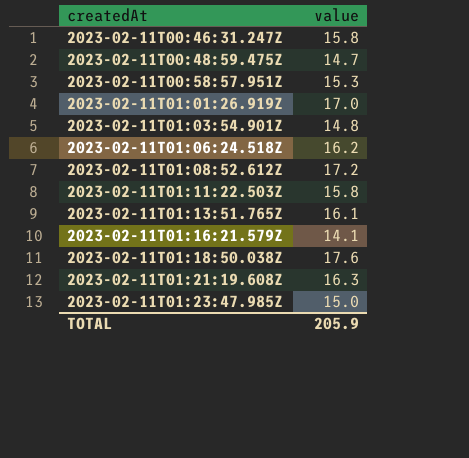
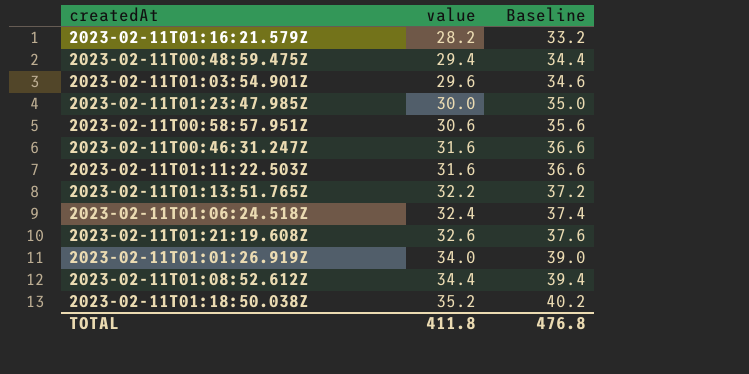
row order: createdAt ascending -> value ascending
column Baseline | formula: none -> [value] + 5
2023-02-11T01:16:21.579Z | value: 14.1 -> 28.2
2023-02-11T00:48:59.475Z | value: 14.7 -> 29.4
2023-02-11T01:03:54.901Z | value: 14.8 -> 29.6
2023-02-11T01:23:47.985Z | value: 15.0 -> 30.0
2023-02-11T00:58:57.951Z | value: 15.3 -> 30.6
2023-02-11T00:46:31.247Z | value: 15.8 -> 31.6
2023-02-11T01:11:22.503Z | value: 15.8 -> 31.6
2023-02-11T01:13:51.765Z | value: 16.1 -> 32.2
2023-02-11T01:06:24.518Z | value: 16.2 -> 32.4
2023-02-11T01:21:19.608Z | value: 16.3 -> 32.6
2023-02-11T01:01:26.919Z | value: 17.0 -> 34.0
2023-02-11T01:08:52.612Z | value: 17.2 -> 34.4
2023-02-11T01:18:50.038Z | value: 17.6 -> 35.2
TOTAL | value: 205.9 -> 411.8

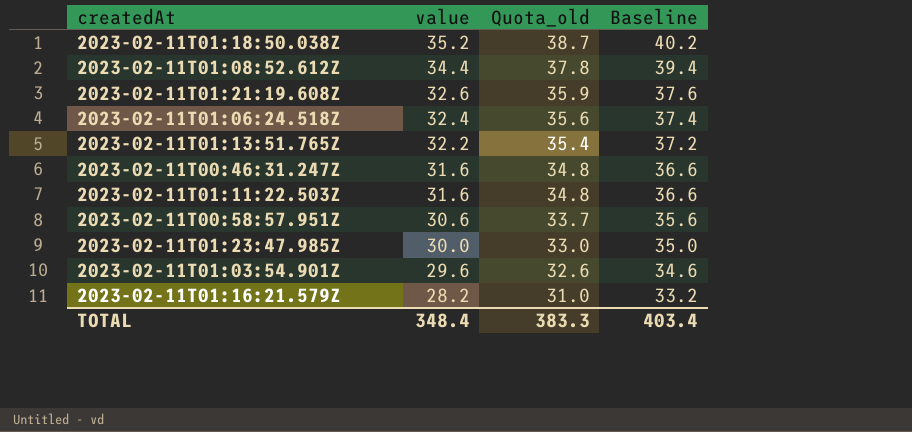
row order: value ascending -> value descending
column Quota_old | formula: none -> [value] * 1.1
row 2023-02-11T00:48:59.475Z: 29.4 | 34.4 -> none
row 2023-02-11T01:01:26.919Z: 34.0 | 39.0 -> none
TOTAL | value: 411.8 -> 348.4
TOTAL | Baseline: 476.8 -> 403.4

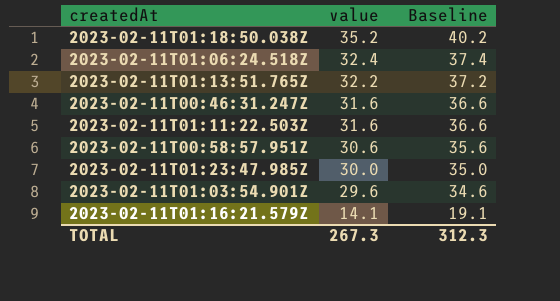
column Quota_old | formula: [value] * 1.1 -> none
row 2023-02-11T01:08:52.612Z: 34.4 | 37.8 | 39.4 -> none
row 2023-02-11T01:21:19.608Z: 32.6 | 35.9 | 37.6 -> none
2023-02-11T01:16:21.579Z | value: 28.2 -> 14.1
2023-02-11T01:16:21.579Z | Baseline: 33.2 -> 19.1
TOTAL | value: 348.4 -> 267.3
TOTAL | Baseline: 403.4 -> 312.3

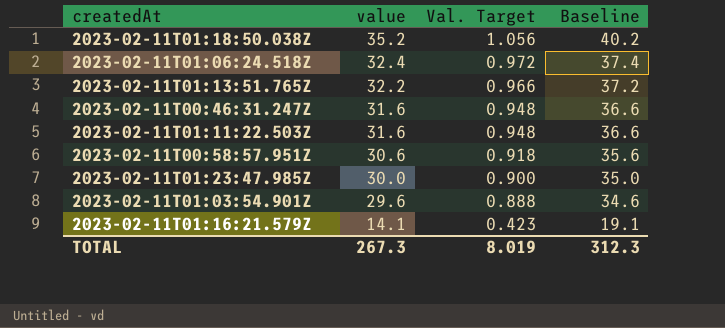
column Val. Target | formula: none -> [value] * 0.03

